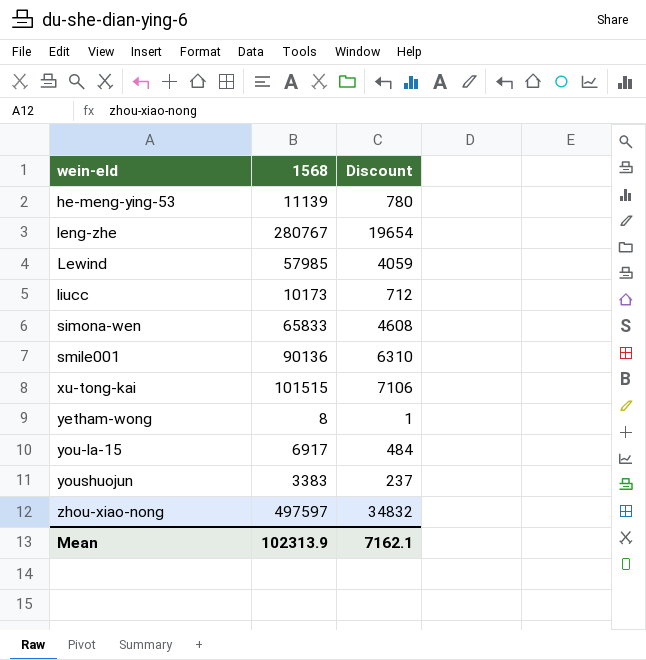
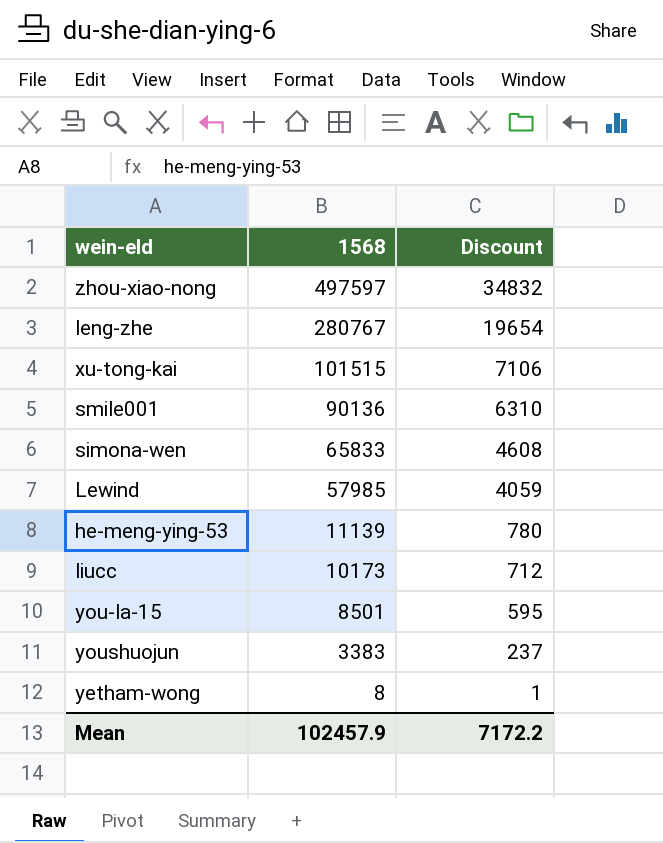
row order: wein-eld ascending -> 1568 descending
you-la-15 | 1568: 6917 -> 8501
you-la-15 | Discount: 484 -> 595
Mean | 1568: 102313.9 -> 102457.9
Mean | Discount: 7162.1 -> 7172.2

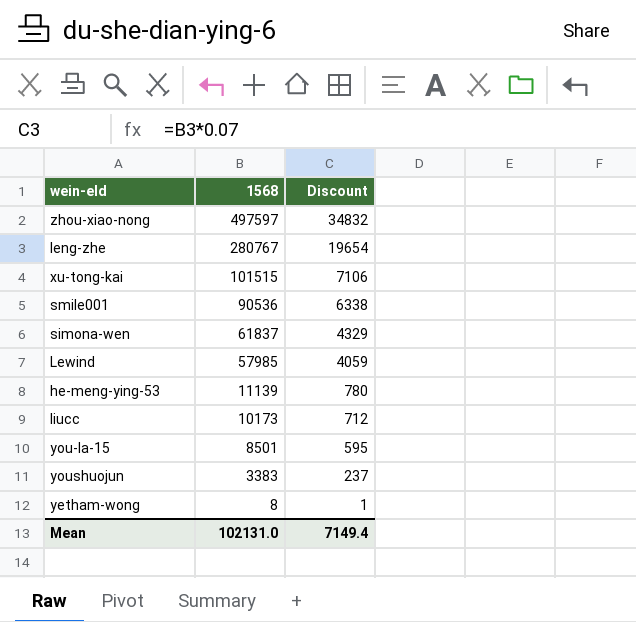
smile001 | 1568: 90136 -> 90536
smile001 | Discount: 6310 -> 6338
simona-wen | 1568: 65833 -> 61837
simona-wen | Discount: 4608 -> 4329
Mean | 1568: 102457.9 -> 102131.0
Mean | Discount: 7172.2 -> 7149.4

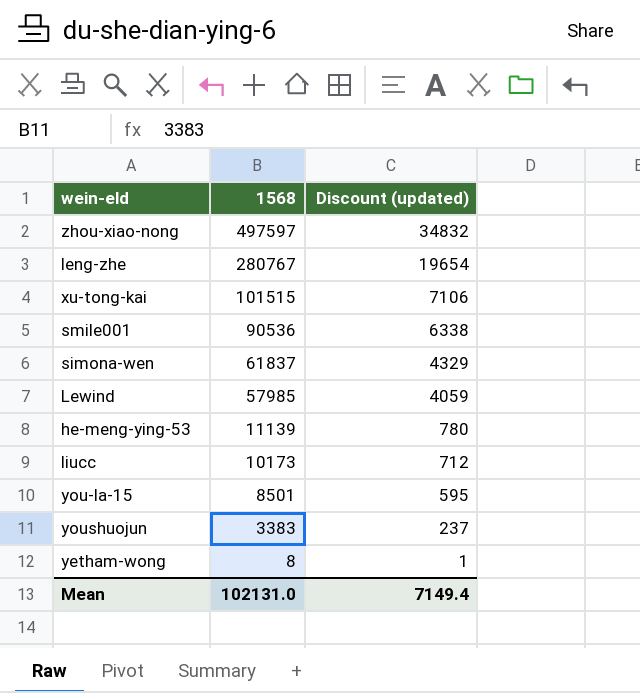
column name: Discount -> Discount (updated)

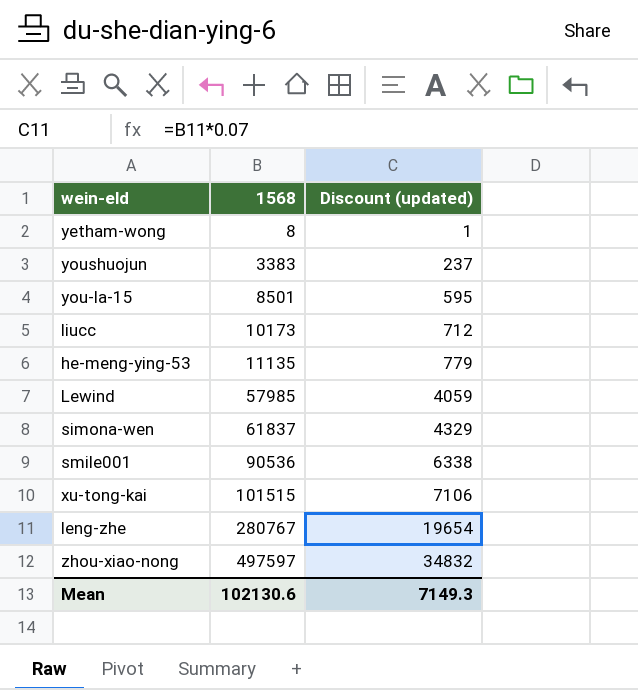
row order: 1568 descending -> 1568 ascending
he-meng-ying-53 | 1568: 11139 -> 11135
he-meng-ying-53 | Discount (updated): 780 -> 779
Mean | 1568: 102131.0 -> 102130.6
Mean | Discount (updated): 7149.4 -> 7149.3

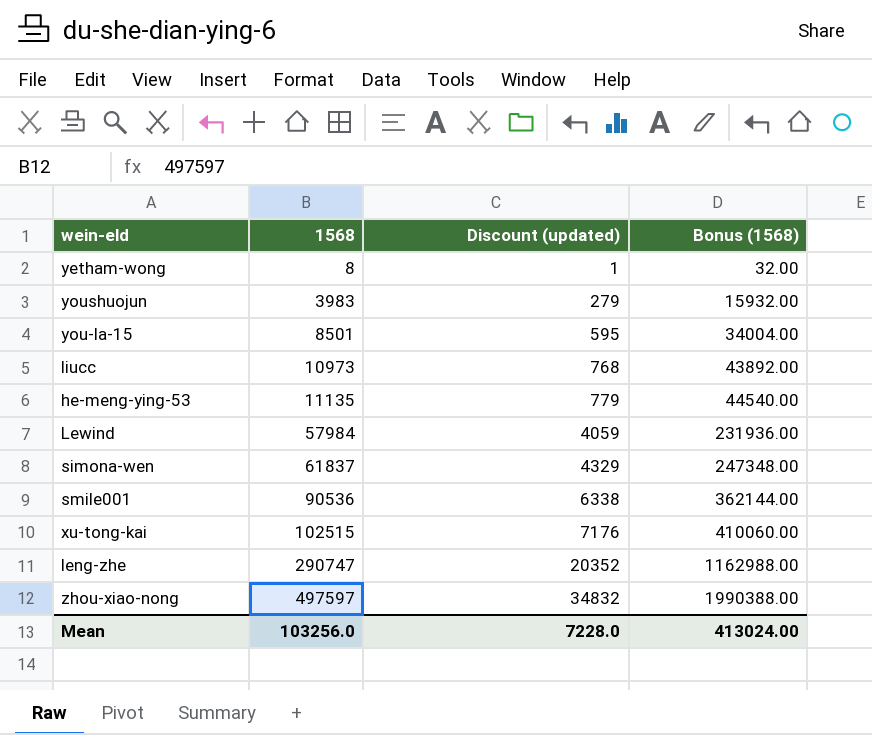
column Bonus (1568) | formula: none -> [1568] * 4
youshuojun | 1568: 3383 -> 3983
youshuojun | Discount (updated): 237 -> 279
liucc | 1568: 10173 -> 10973
liucc | Discount (updated): 712 -> 768
Lewind | 1568: 57985 -> 57984
xu-tong-kai | 1568: 101515 -> 102515
xu-tong-kai | Discount (updated): 7106 -> 7176
leng-zhe | 1568: 280767 -> 290747
leng-zhe | Discount (updated): 19654 -> 20352
Mean | 1568: 102130.6 -> 103256.0
Mean | Discount (updated): 7149.3 -> 7228.0

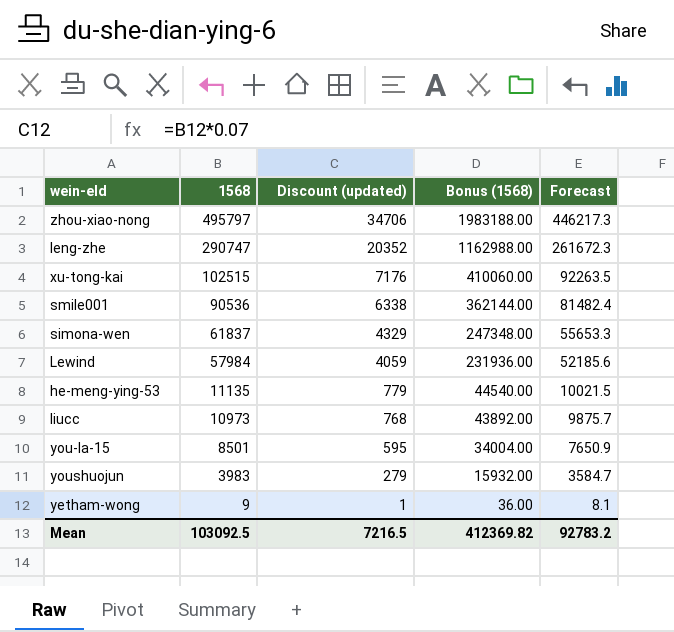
row order: 1568 ascending -> 1568 descending
column Forecast | formula: none -> [1568] * 0.9
zhou-xiao-nong | 1568: 497597 -> 495797
zhou-xiao-nong | Discount (updated): 34832 -> 34706
zhou-xiao-nong | Bonus (1568): 1990388.00 -> 1983188.00
yetham-wong | 1568: 8 -> 9
yetham-wong | Bonus (1568): 32.00 -> 36.00
Mean | 1568: 103256.0 -> 103092.5
Mean | Discount (updated): 7228.0 -> 7216.5
Mean | Bonus (1568): 413024.00 -> 412369.82

